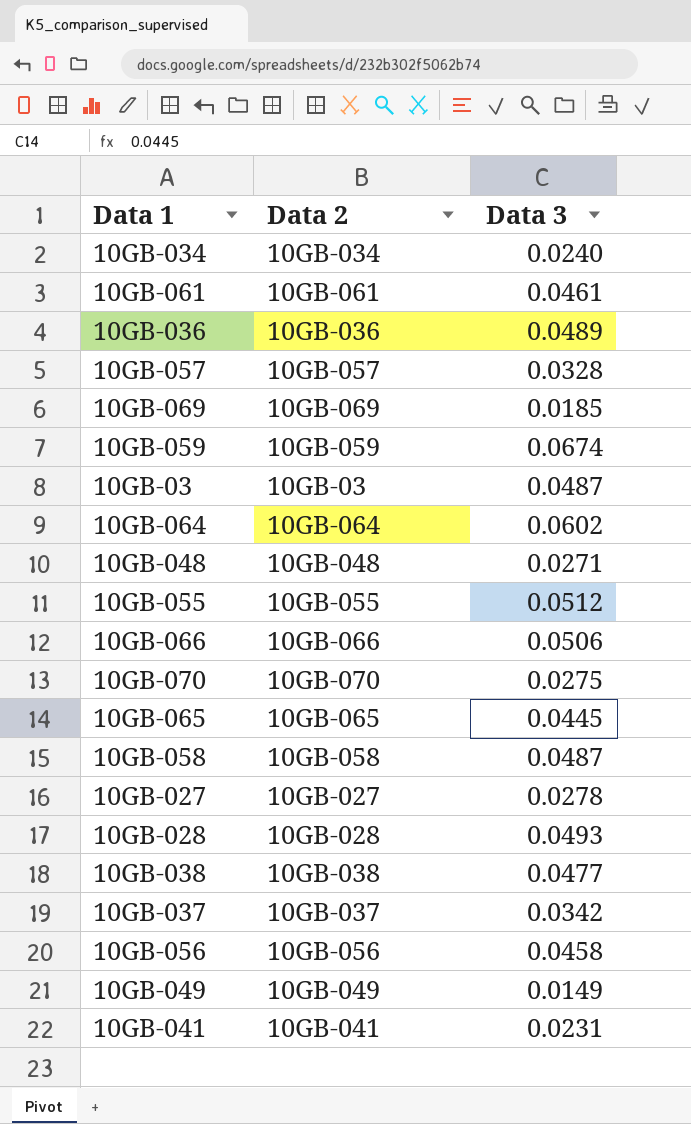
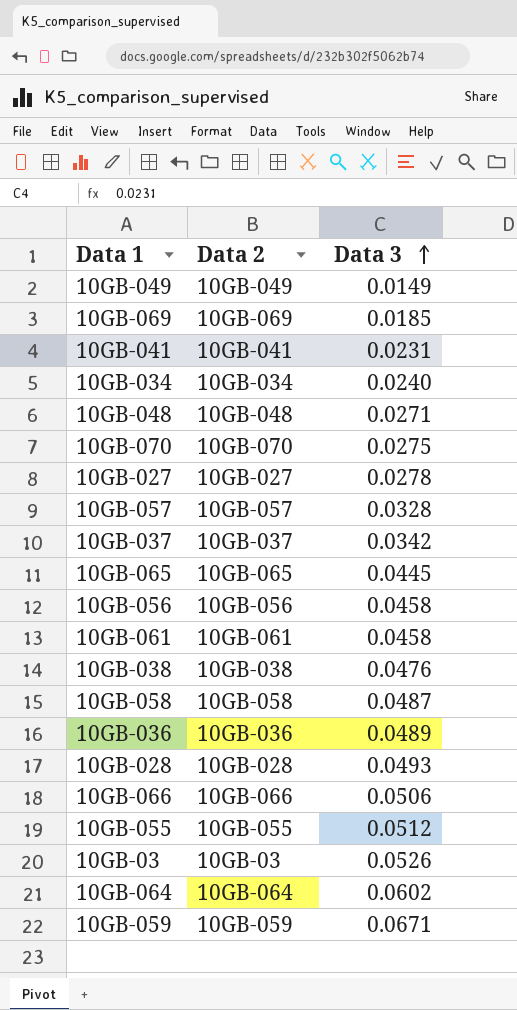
row order: none -> Data 3 ascending
10GB-061 | Data 3: 0.0461 -> 0.0458
10GB-038 | Data 3: 0.0477 -> 0.0476
10GB-03 | Data 3: 0.0487 -> 0.0526
10GB-059 | Data 3: 0.0674 -> 0.0671

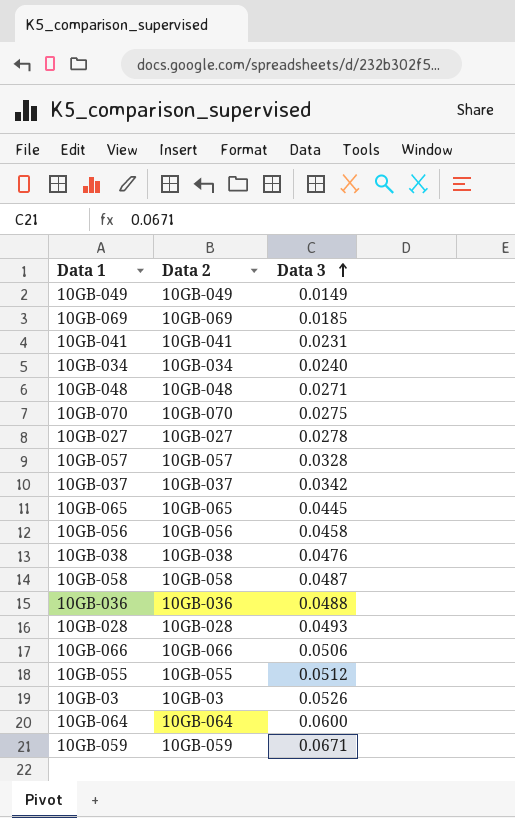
row 10GB-061: 10GB-061 | 0.0458 -> none
10GB-036 | Data 3: 0.0489 -> 0.0488
10GB-064 | Data 3: 0.0602 -> 0.0600

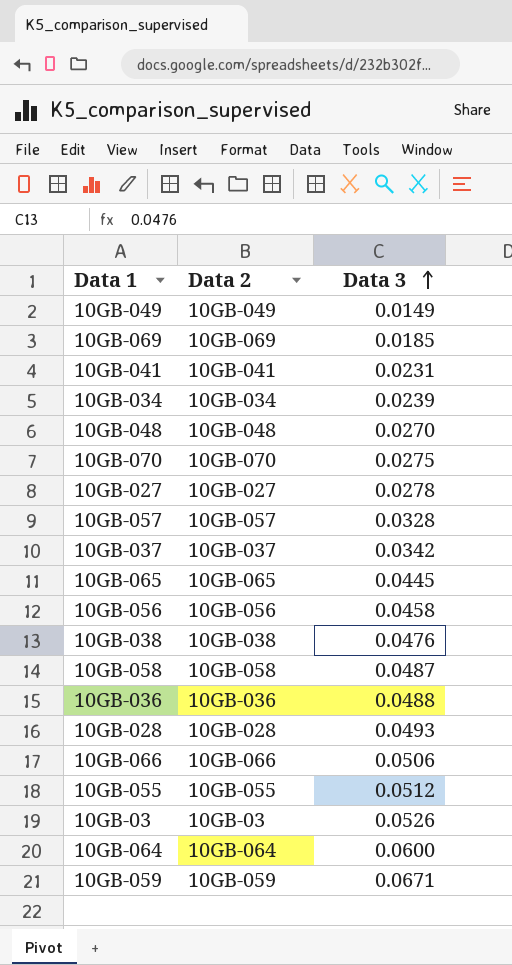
10GB-034 | Data 3: 0.0240 -> 0.0239
10GB-048 | Data 3: 0.0271 -> 0.0270

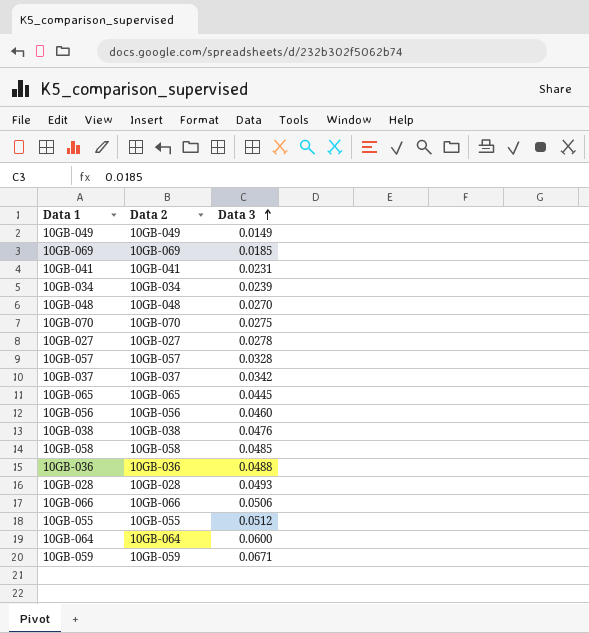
row 10GB-03: 10GB-03 | 0.0526 -> none
10GB-056 | Data 3: 0.0458 -> 0.0460
10GB-058 | Data 3: 0.0487 -> 0.0485

